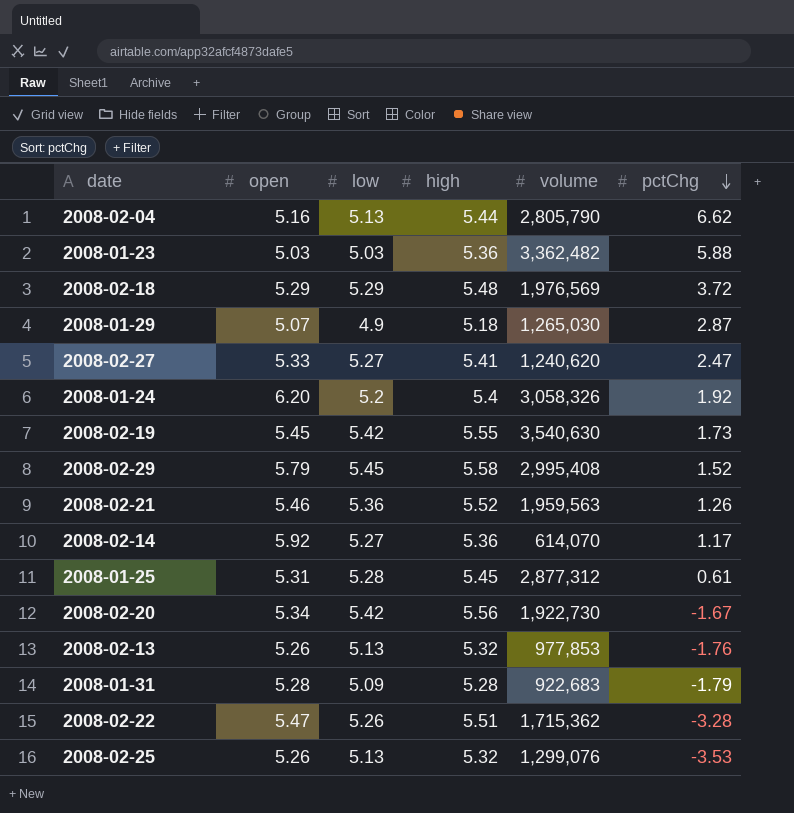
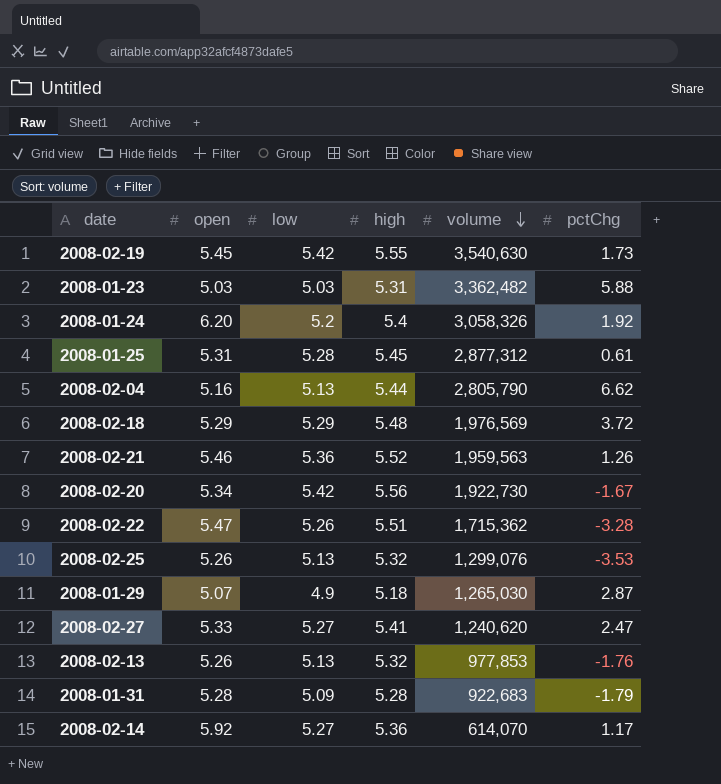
row order: pctChg descending -> volume descending
row 2008-02-29: 5.79 | 5.45 | 5.58 | 2,995,408 | 1.52 -> none
2008-01-23 | high: 5.36 -> 5.31

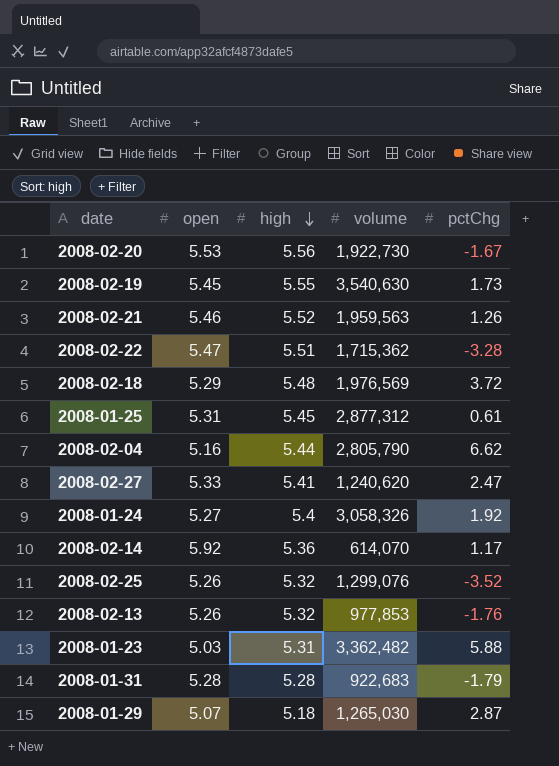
row order: volume descending -> high descending
column low | position: 3 -> none
2008-02-20 | open: 5.34 -> 5.53
2008-01-24 | open: 6.20 -> 5.27
2008-02-25 | pctChg: -3.53 -> -3.52

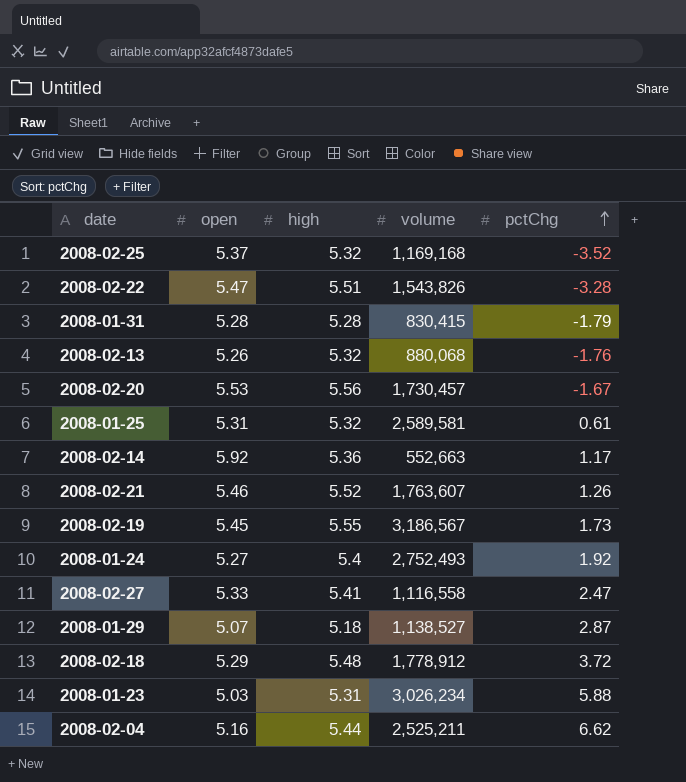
row order: high descending -> pctChg ascending
2008-02-25 | open: 5.26 -> 5.37
2008-02-25 | volume: 1,299,076 -> 1,169,168
2008-02-22 | volume: 1,715,362 -> 1,543,826
2008-01-31 | volume: 922,683 -> 830,415
2008-02-13 | volume: 977,853 -> 880,068
2008-02-20 | volume: 1,922,730 -> 1,730,457
2008-01-25 | high: 5.45 -> 5.32
2008-01-25 | volume: 2,877,312 -> 2,589,581
2008-02-14 | volume: 614,070 -> 552,663
2008-02-21 | volume: 1,959,563 -> 1,763,607
2008-02-19 | volume: 3,540,630 -> 3,186,567
2008-01-24 | volume: 3,058,326 -> 2,752,493
2008-02-27 | volume: 1,240,620 -> 1,116,558
2008-01-29 | volume: 1,265,030 -> 1,138,527
2008-02-18 | volume: 1,976,569 -> 1,778,912
2008-01-23 | volume: 3,362,482 -> 3,026,234
2008-02-04 | volume: 2,805,790 -> 2,525,211

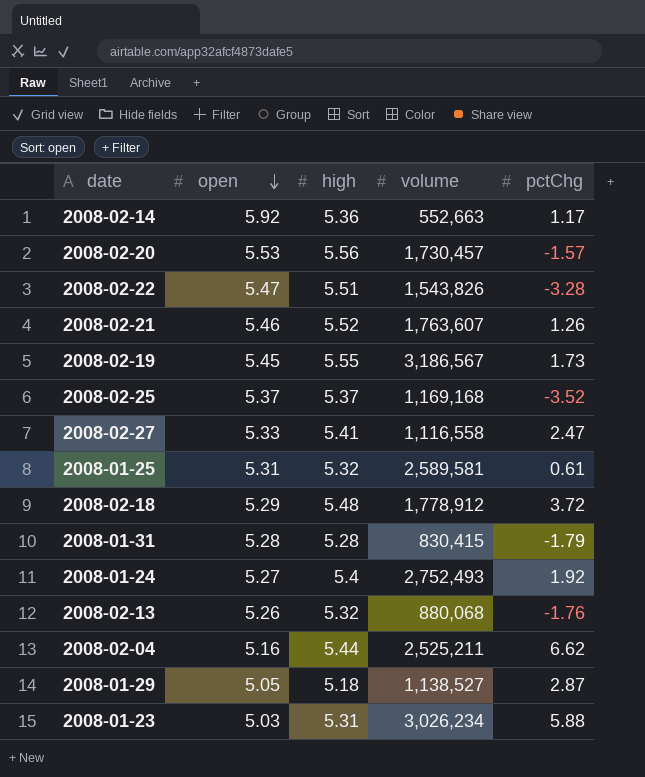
row order: pctChg ascending -> open descending
2008-02-20 | pctChg: -1.67 -> -1.57
2008-02-25 | high: 5.32 -> 5.37
2008-01-29 | open: 5.07 -> 5.05

